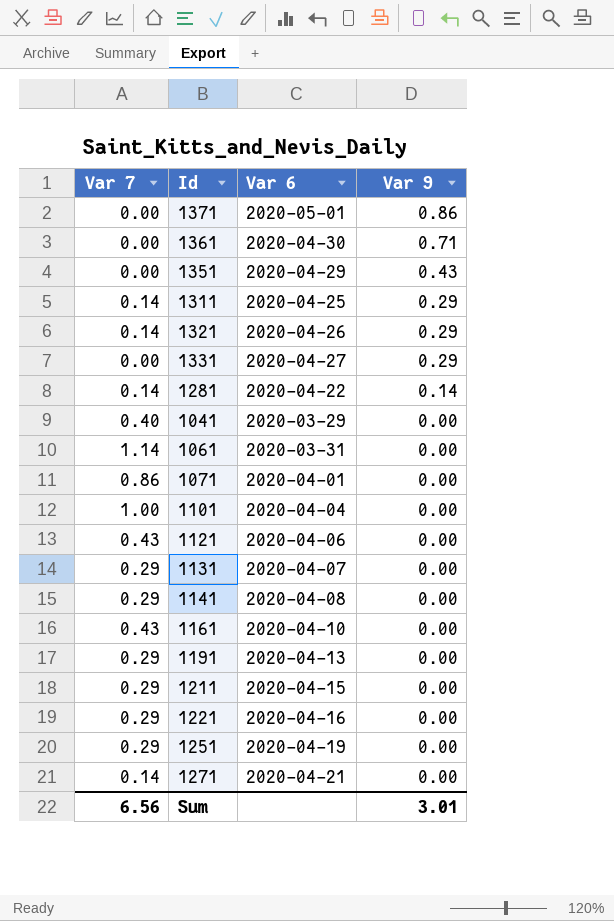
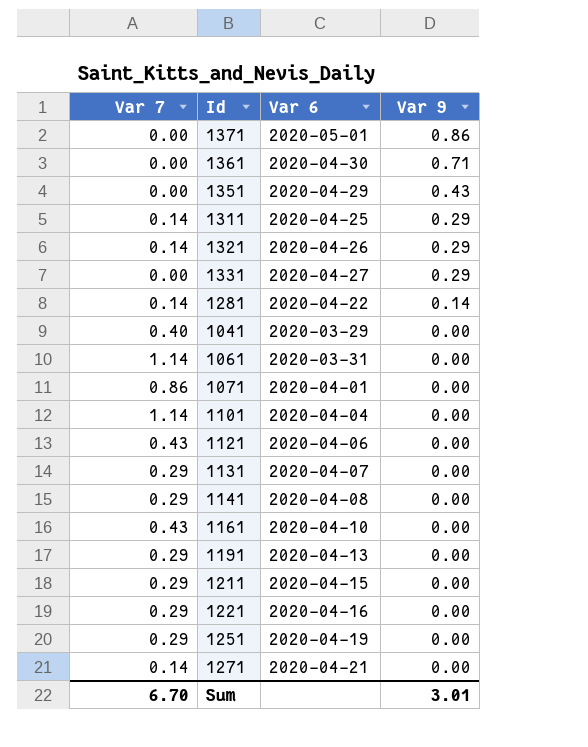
1101 | Var 7: 1.00 -> 1.14
Sum | Var 7: 6.56 -> 6.70

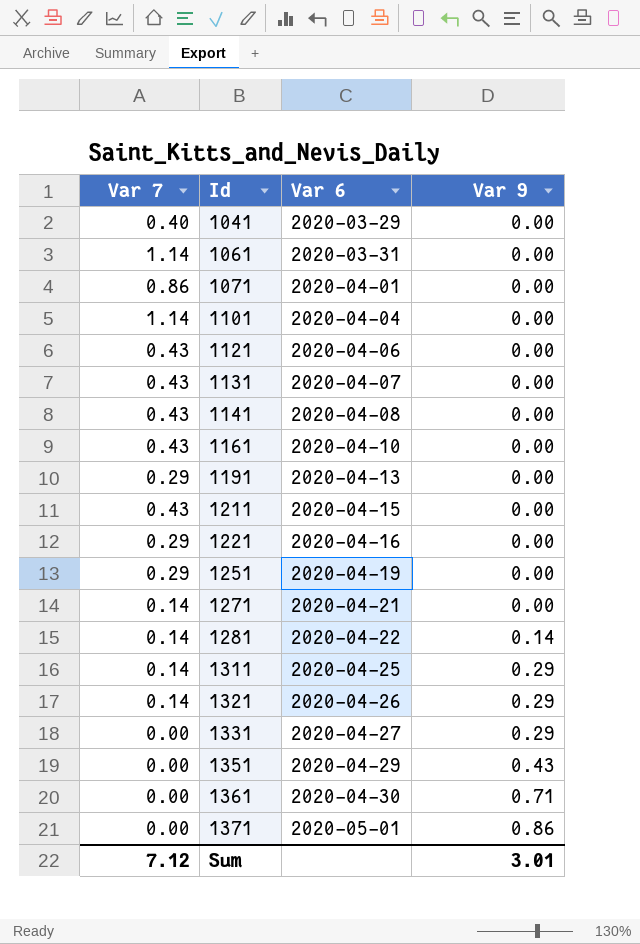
row order: Var 9 descending -> Id ascending
1131 | Var 7: 0.29 -> 0.43
1141 | Var 7: 0.29 -> 0.43
1211 | Var 7: 0.29 -> 0.43
Sum | Var 7: 6.70 -> 7.12

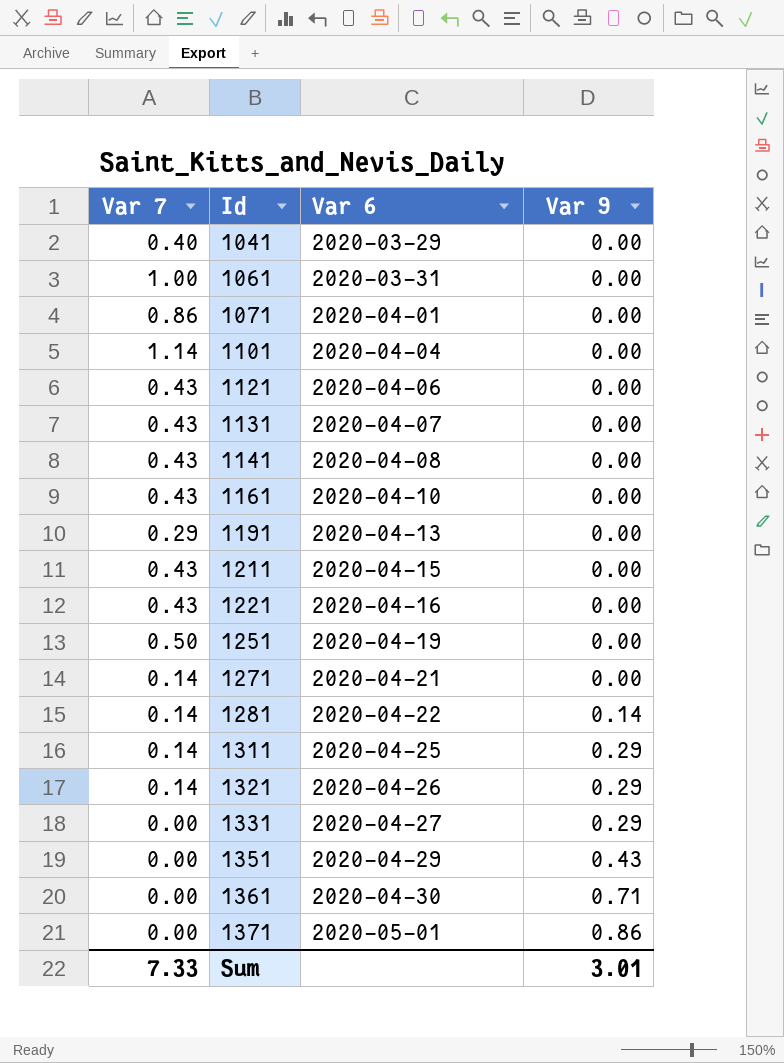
1061 | Var 7: 1.14 -> 1.00
1221 | Var 7: 0.29 -> 0.43
1251 | Var 7: 0.29 -> 0.50
Sum | Var 7: 7.12 -> 7.33

